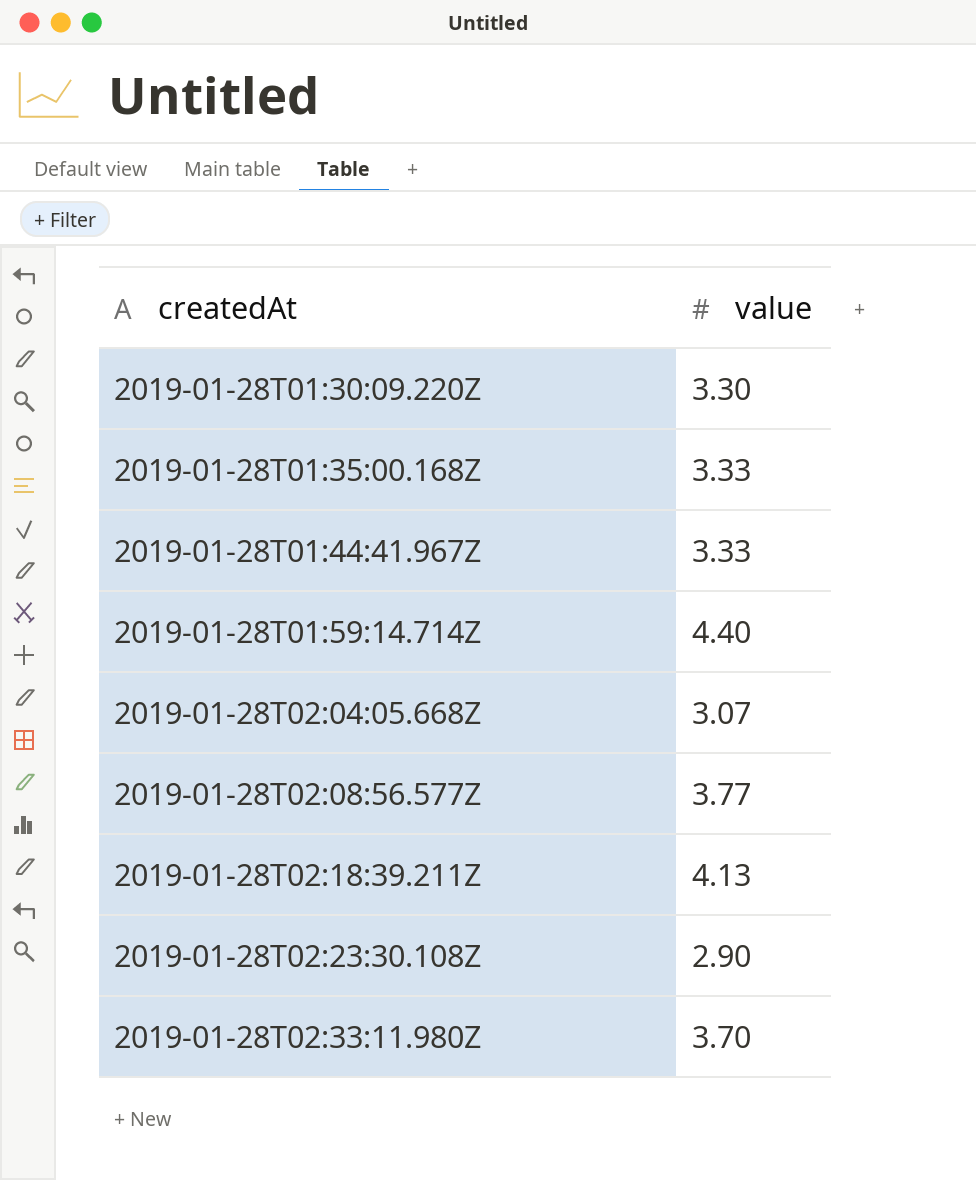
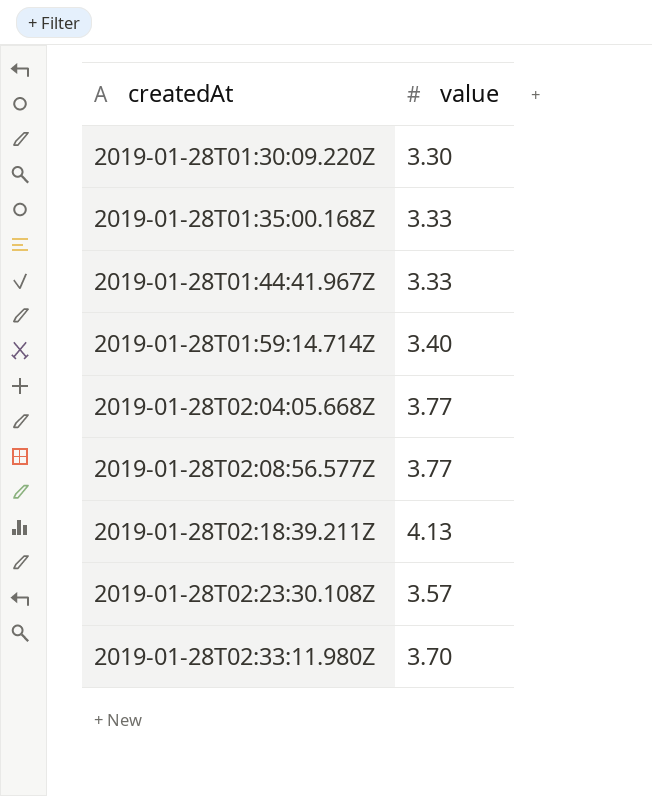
2019-01-28T01:59:14.714Z | value: 4.40 -> 3.40
2019-01-28T02:04:05.668Z | value: 3.07 -> 3.77
2019-01-28T02:23:30.108Z | value: 2.90 -> 3.57

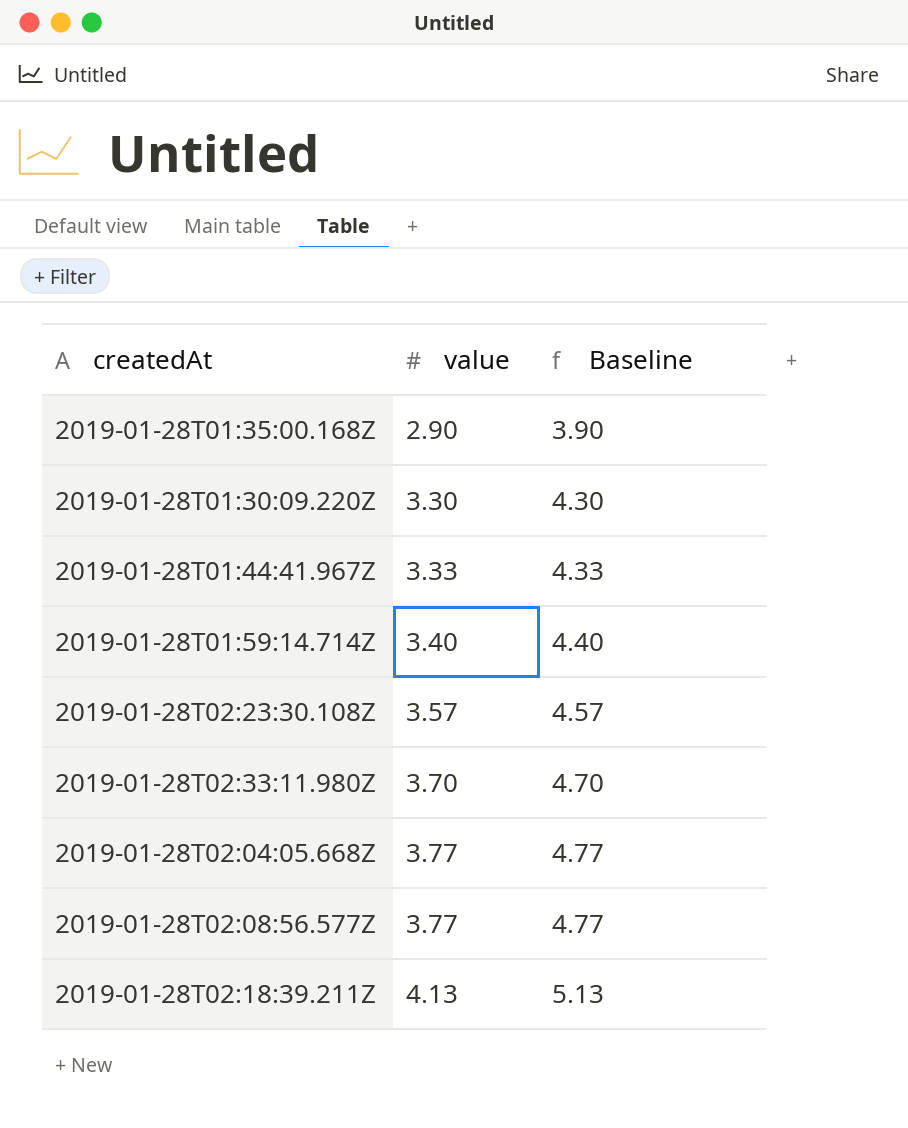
row order: createdAt ascending -> value ascending
column Baseline | formula: none -> [value] + 1
2019-01-28T01:35:00.168Z | value: 3.33 -> 2.90

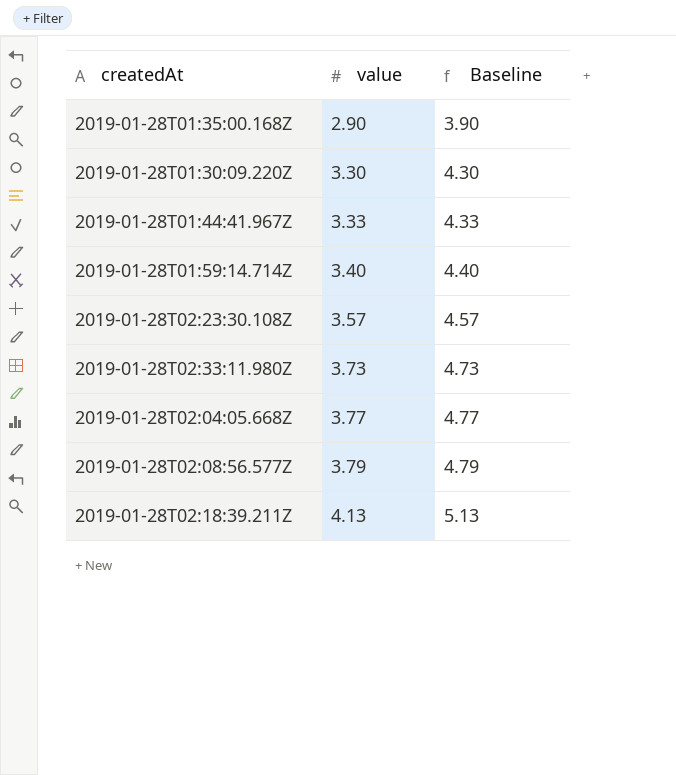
2019-01-28T02:33:11.980Z | value: 3.70 -> 3.73
2019-01-28T02:33:11.980Z | Baseline: 4.70 -> 4.73
2019-01-28T02:08:56.577Z | value: 3.77 -> 3.79
2019-01-28T02:08:56.577Z | Baseline: 4.77 -> 4.79

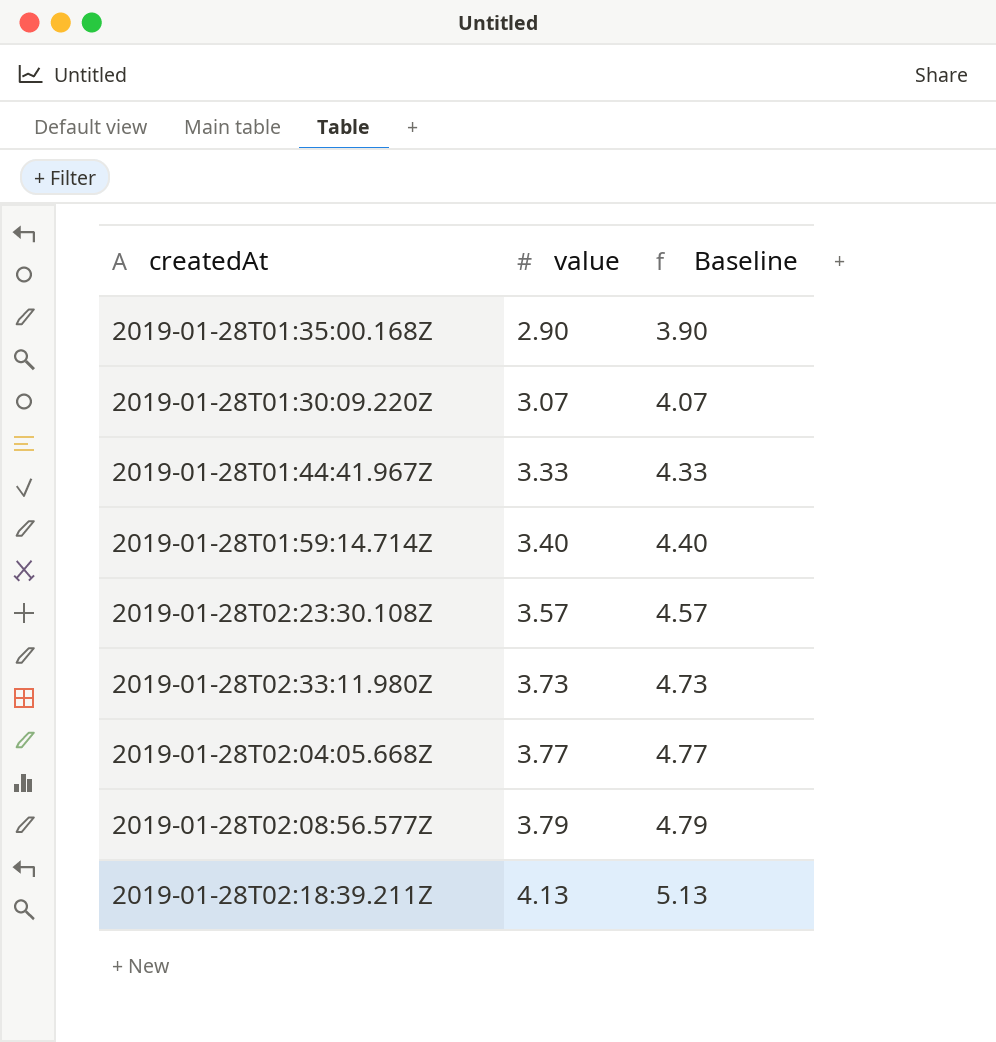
2019-01-28T01:30:09.220Z | value: 3.30 -> 3.07
2019-01-28T01:30:09.220Z | Baseline: 4.30 -> 4.07

